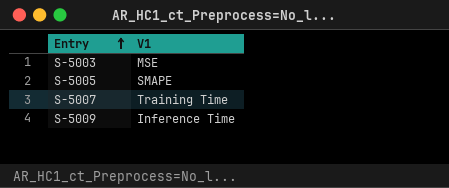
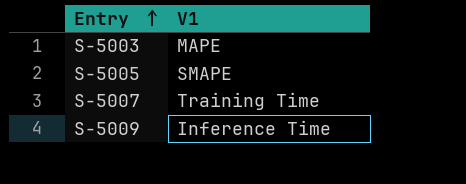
S-5003 | V1: MSE -> MAPE

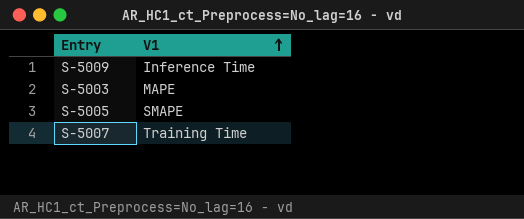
row order: Entry ascending -> V1 ascending

